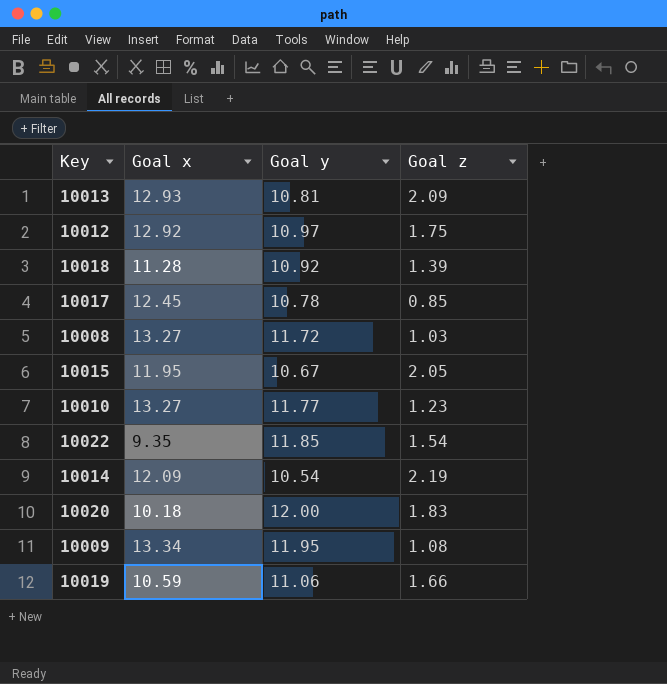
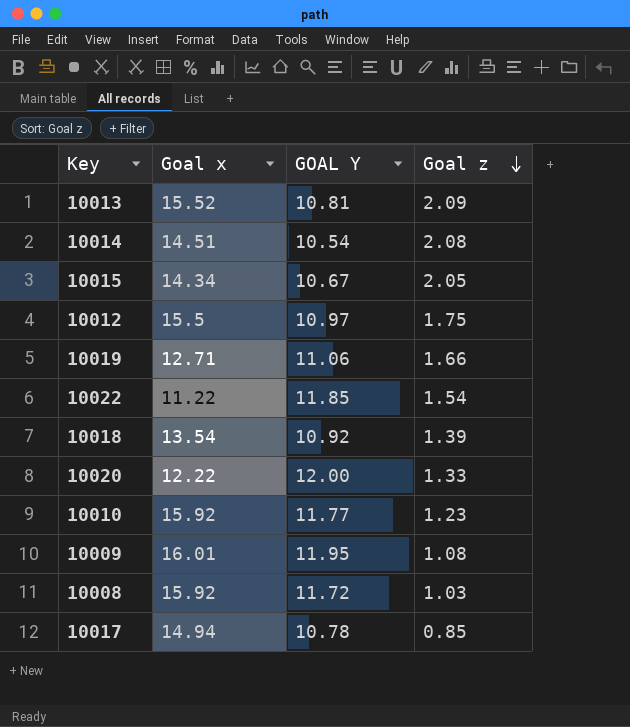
row order: none -> Goal z descending
column name: Goal y -> GOAL Y
10013 | Goal x: 12.93 -> 15.52
10014 | Goal x: 12.09 -> 14.51
10014 | Goal z: 2.19 -> 2.08
10015 | Goal x: 11.95 -> 14.34
10012 | Goal x: 12.92 -> 15.5
10019 | Goal x: 10.59 -> 12.71
10022 | Goal x: 9.35 -> 11.22
10018 | Goal x: 11.28 -> 13.54
10020 | Goal x: 10.18 -> 12.22
10020 | Goal z: 1.83 -> 1.33
10010 | Goal x: 13.27 -> 15.92
10009 | Goal x: 13.34 -> 16.01
10008 | Goal x: 13.27 -> 15.92
10017 | Goal x: 12.45 -> 14.94

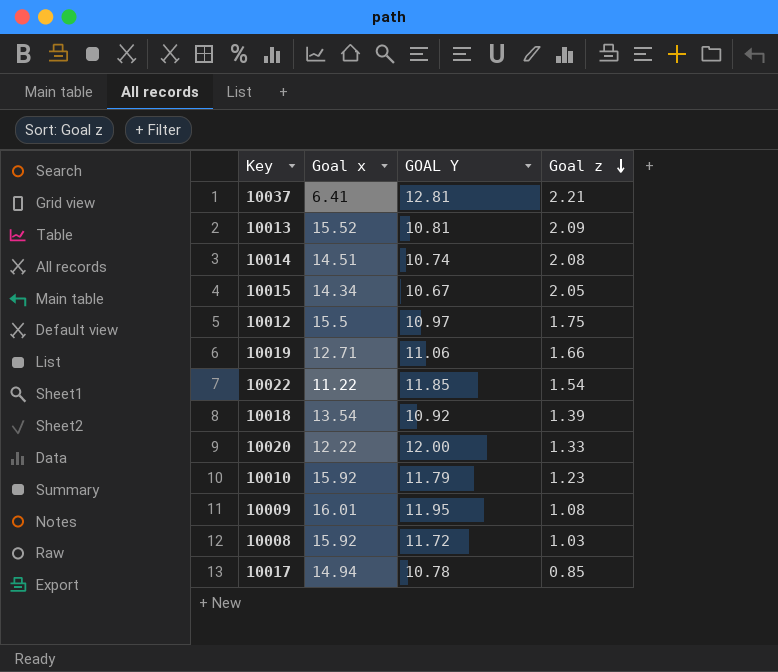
row 10037: none -> 6.41 | 12.81 | 2.21
10014 | GOAL Y: 10.54 -> 10.74
10010 | GOAL Y: 11.77 -> 11.79

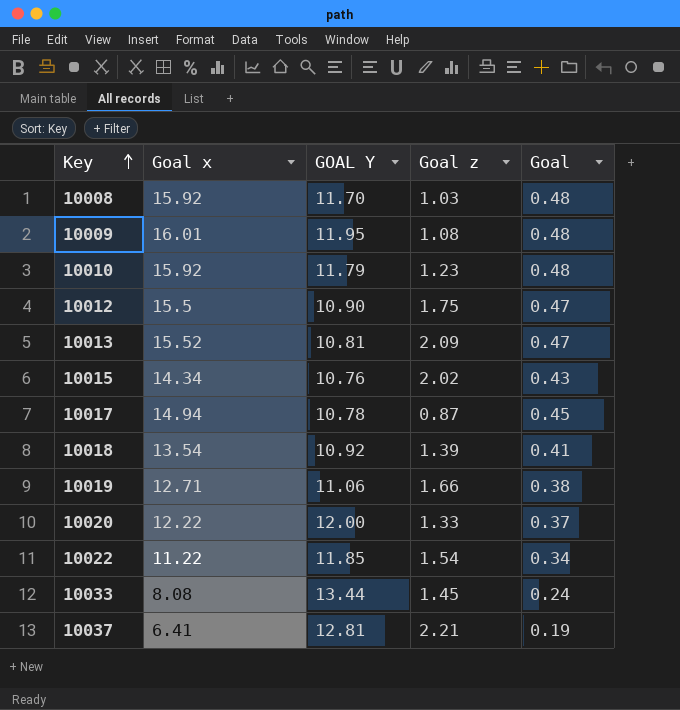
row order: Goal z descending -> Key ascending
column Goal | formula: none -> [Goal x] * 0.03
row 10014: 14.51 | 10.74 | 2.08 -> none
10008 | GOAL Y: 11.72 -> 11.70
10012 | GOAL Y: 10.97 -> 10.90
10015 | GOAL Y: 10.67 -> 10.76
10015 | Goal z: 2.05 -> 2.02
10017 | Goal z: 0.85 -> 0.87
row 10033: none -> 8.08 | 13.44 | 1.45 | 0.24

